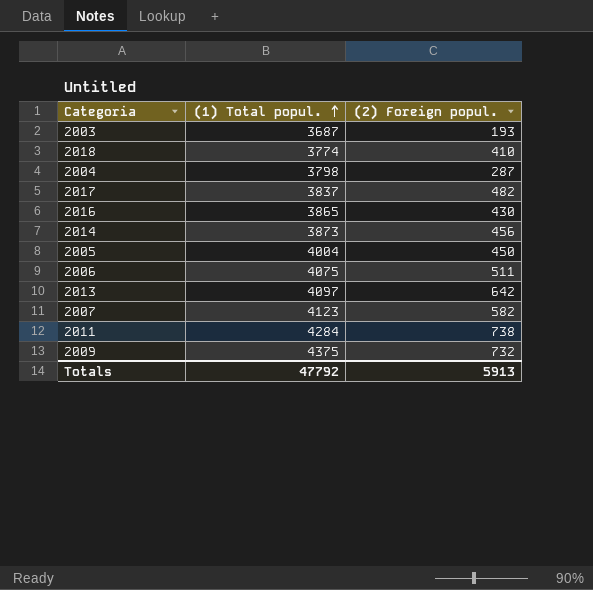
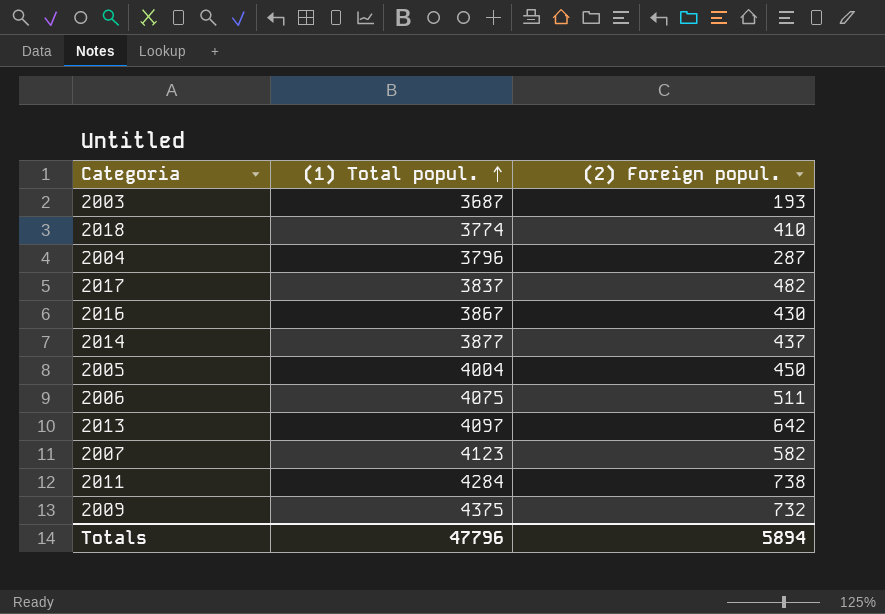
2004 | (1) Total popul.: 3798 -> 3796
2016 | (1) Total popul.: 3865 -> 3867
2014 | (1) Total popul.: 3873 -> 3877
2014 | (2) Foreign popul.: 456 -> 437
Totals | (1) Total popul.: 47792 -> 47796
Totals | (2) Foreign popul.: 5913 -> 5894

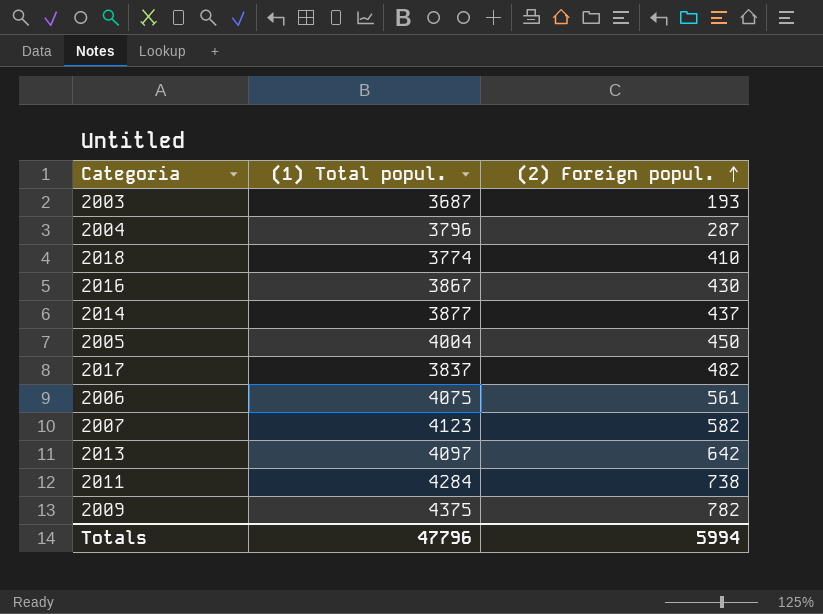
row order: (1) Total popul. ascending -> (2) Foreign popul. ascending
2006 | (2) Foreign popul.: 511 -> 561
2009 | (2) Foreign popul.: 732 -> 782
Totals | (2) Foreign popul.: 5894 -> 5994

